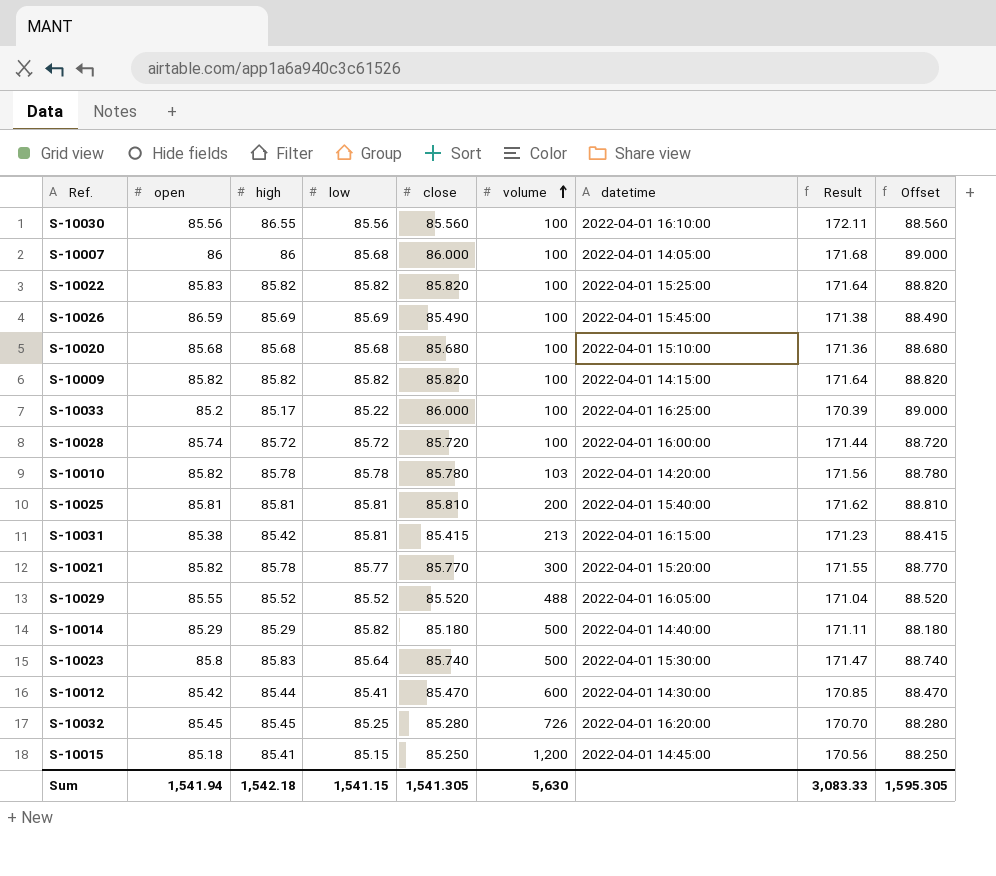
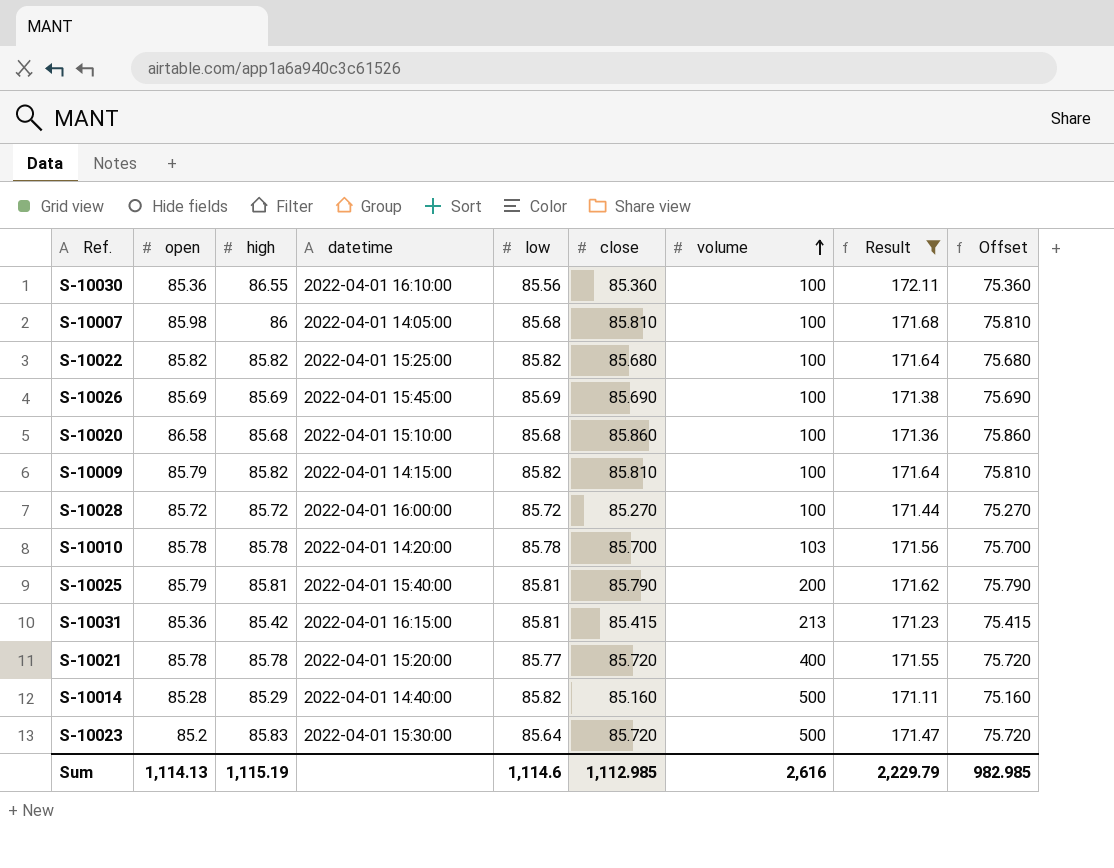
filter: none -> Result >= 171.11
column datetime | position: 7 -> 4
column Offset | formula: [close] + 3 -> [close] - 10
S-10030 | open: 85.56 -> 85.36
S-10030 | close: 85.560 -> 85.360
S-10007 | open: 86 -> 85.98
S-10007 | close: 86.000 -> 85.810
S-10022 | open: 85.83 -> 85.82
S-10022 | close: 85.820 -> 85.680
S-10026 | open: 86.59 -> 85.69
S-10026 | close: 85.490 -> 85.690
S-10020 | open: 85.68 -> 86.58
S-10020 | close: 85.680 -> 85.860
S-10009 | open: 85.82 -> 85.79
S-10009 | close: 85.820 -> 85.810
S-10028 | open: 85.74 -> 85.72
S-10028 | close: 85.720 -> 85.270
S-10010 | open: 85.82 -> 85.78
S-10010 | close: 85.780 -> 85.700
S-10025 | open: 85.81 -> 85.79
S-10025 | close: 85.810 -> 85.790
S-10031 | open: 85.38 -> 85.36
S-10021 | open: 85.82 -> 85.78
S-10021 | close: 85.770 -> 85.720
S-10021 | volume: 300 -> 400
S-10014 | open: 85.29 -> 85.28
S-10014 | close: 85.180 -> 85.160
S-10023 | open: 85.8 -> 85.2
S-10023 | close: 85.740 -> 85.720
Sum | open: 1,541.94 -> 1,114.13
Sum | high: 1,542.18 -> 1,115.19
Sum | low: 1,541.15 -> 1,114.6
Sum | close: 1,541.305 -> 1,112.985
Sum | volume: 5,630 -> 2,616
Sum | Result: 3,083.33 -> 2,229.79
Sum | Offset: 1,595.305 -> 982.985

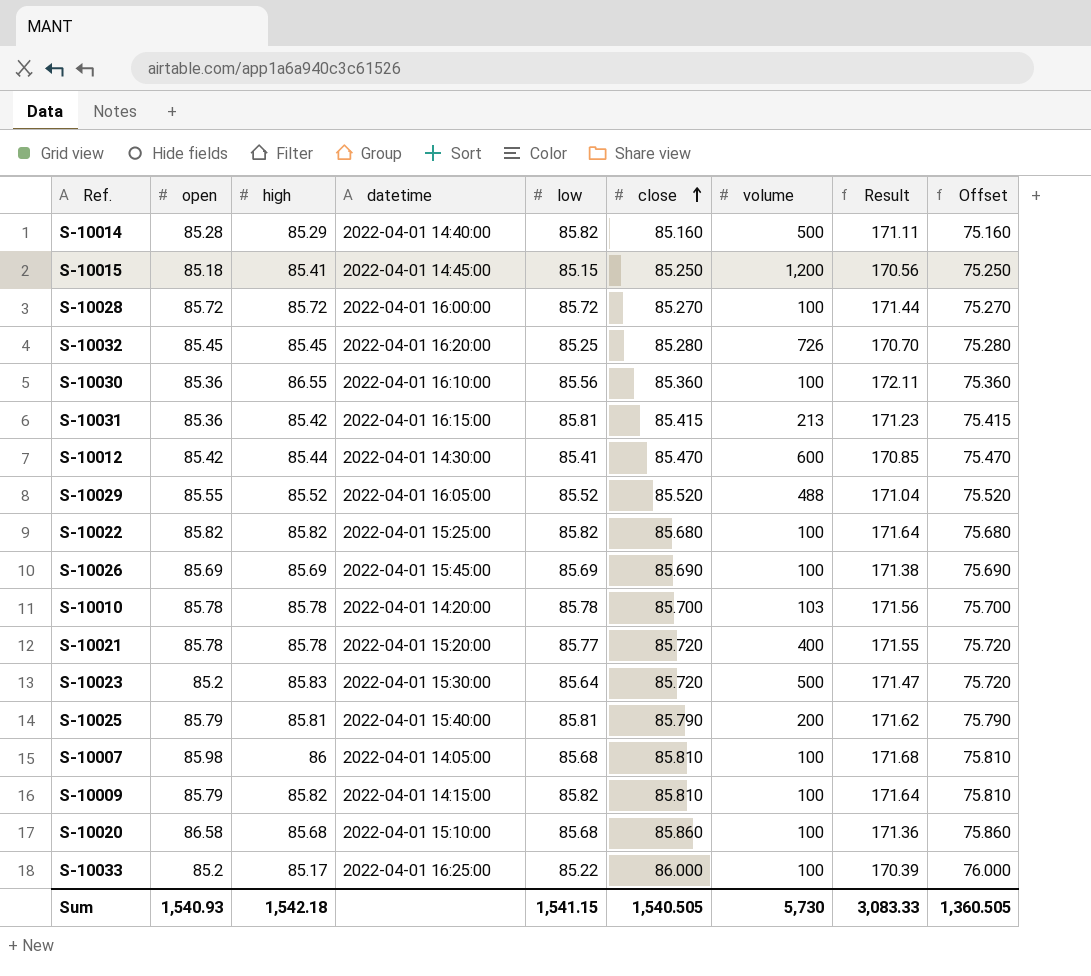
filter: Result >= 171.11 -> none
row order: volume ascending -> close ascending
Sum | open: 1,114.13 -> 1,540.93
Sum | high: 1,115.19 -> 1,542.18
Sum | low: 1,114.6 -> 1,541.15
Sum | close: 1,112.985 -> 1,540.505
Sum | volume: 2,616 -> 5,730
Sum | Result: 2,229.79 -> 3,083.33
Sum | Offset: 982.985 -> 1,360.505

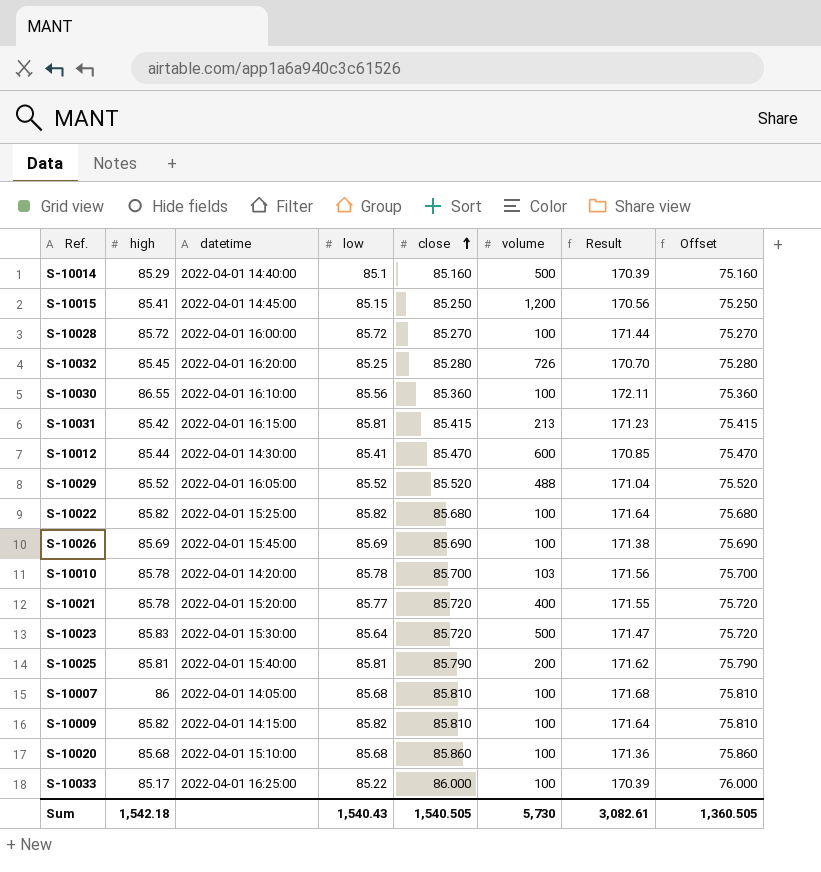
column open | position: 2 -> none
S-10014 | low: 85.82 -> 85.1
S-10014 | Result: 171.11 -> 170.39
Sum | low: 1,541.15 -> 1,540.43
Sum | Result: 3,083.33 -> 3,082.61

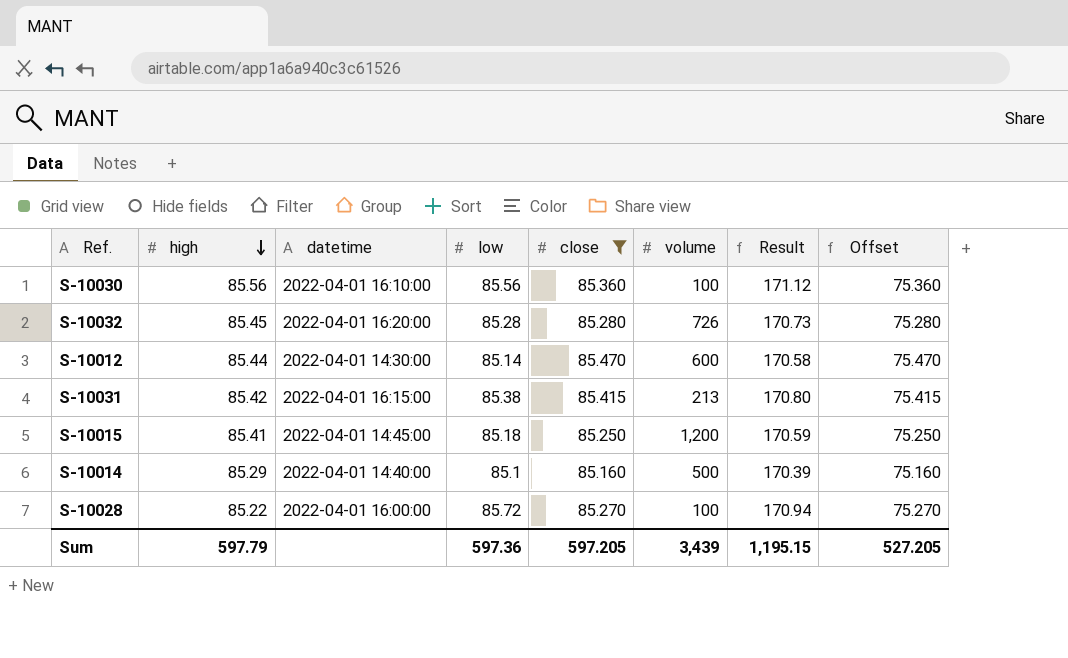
filter: none -> close <= 85.470
row order: close ascending -> high descending
S-10030 | high: 86.55 -> 85.56
S-10030 | Result: 172.11 -> 171.12
S-10032 | low: 85.25 -> 85.28
S-10032 | Result: 170.70 -> 170.73
S-10012 | low: 85.41 -> 85.14
S-10012 | Result: 170.85 -> 170.58
S-10031 | low: 85.81 -> 85.38
S-10031 | Result: 171.23 -> 170.80
S-10015 | low: 85.15 -> 85.18
S-10015 | Result: 170.56 -> 170.59
S-10028 | high: 85.72 -> 85.22
S-10028 | Result: 171.44 -> 170.94
Sum | high: 1,542.18 -> 597.79
Sum | low: 1,540.43 -> 597.36
Sum | close: 1,540.505 -> 597.205
Sum | volume: 5,730 -> 3,439
Sum | Result: 3,082.61 -> 1,195.15
Sum | Offset: 1,360.505 -> 527.205

